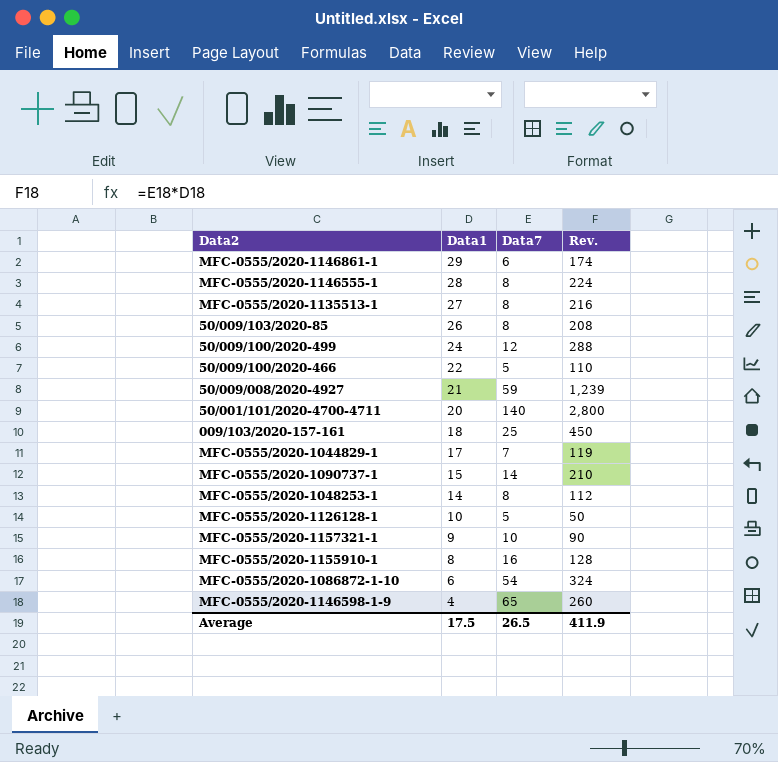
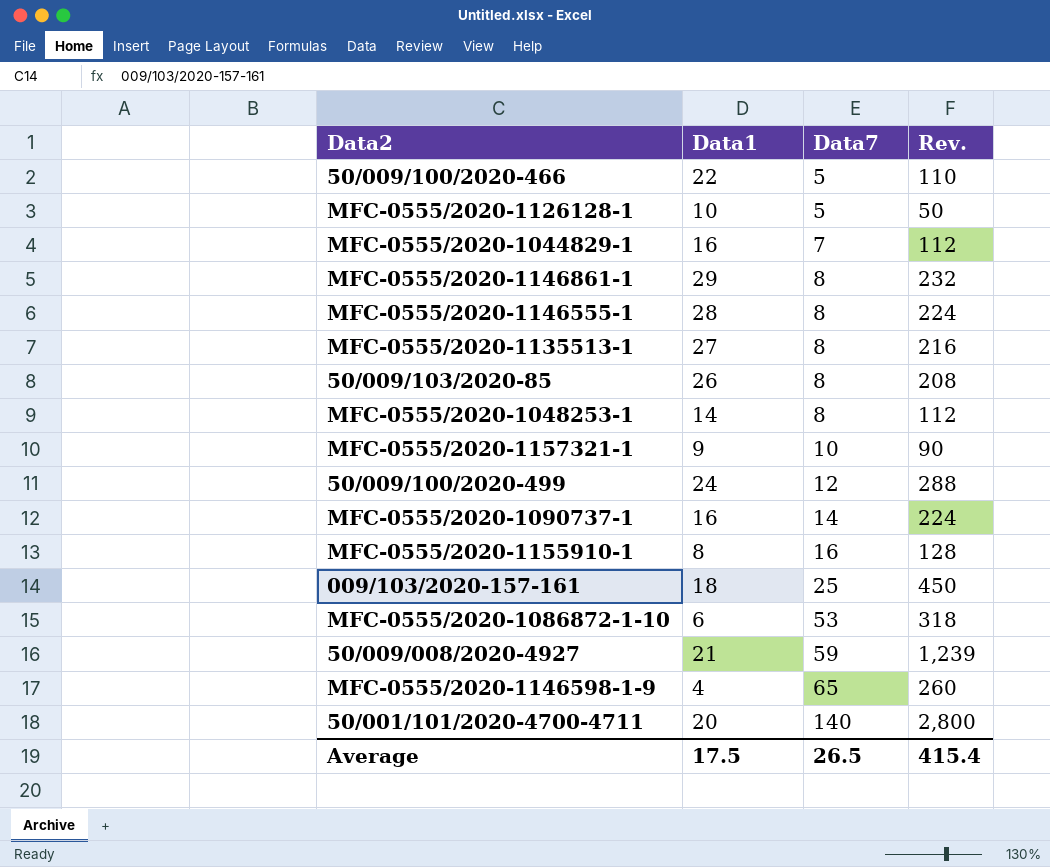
row order: Data1 descending -> Data7 ascending
MFC-0555/2020-1044829-1 | Data1: 17 -> 16
MFC-0555/2020-1044829-1 | Rev.: 119 -> 112
MFC-0555/2020-1146861-1 | Data7: 6 -> 8
MFC-0555/2020-1146861-1 | Rev.: 174 -> 232
MFC-0555/2020-1090737-1 | Data1: 15 -> 16
MFC-0555/2020-1090737-1 | Rev.: 210 -> 224
MFC-0555/2020-1086872-1-10 | Data7: 54 -> 53
MFC-0555/2020-1086872-1-10 | Rev.: 324 -> 318
Average | Rev.: 411.9 -> 415.4

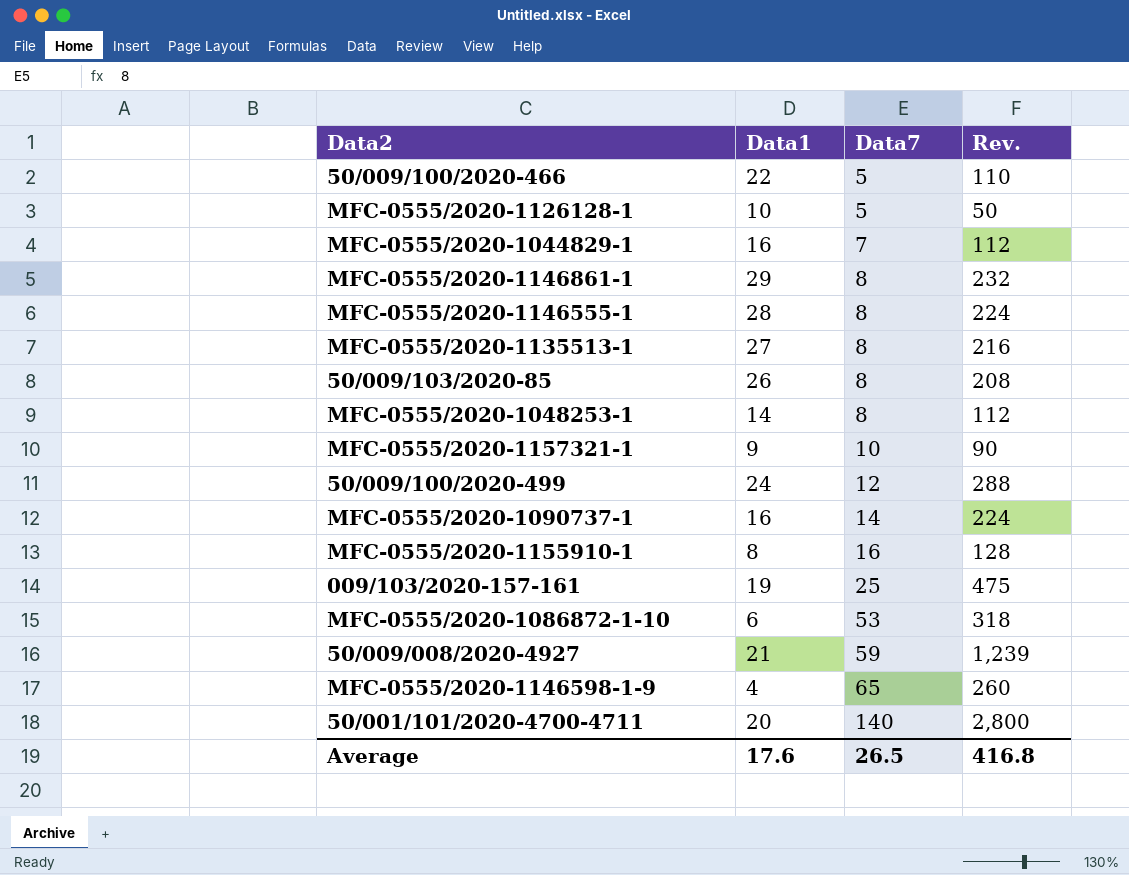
009/103/2020-157-161 | Data1: 18 -> 19
009/103/2020-157-161 | Rev.: 450 -> 475
Average | Data1: 17.5 -> 17.6
Average | Rev.: 415.4 -> 416.8

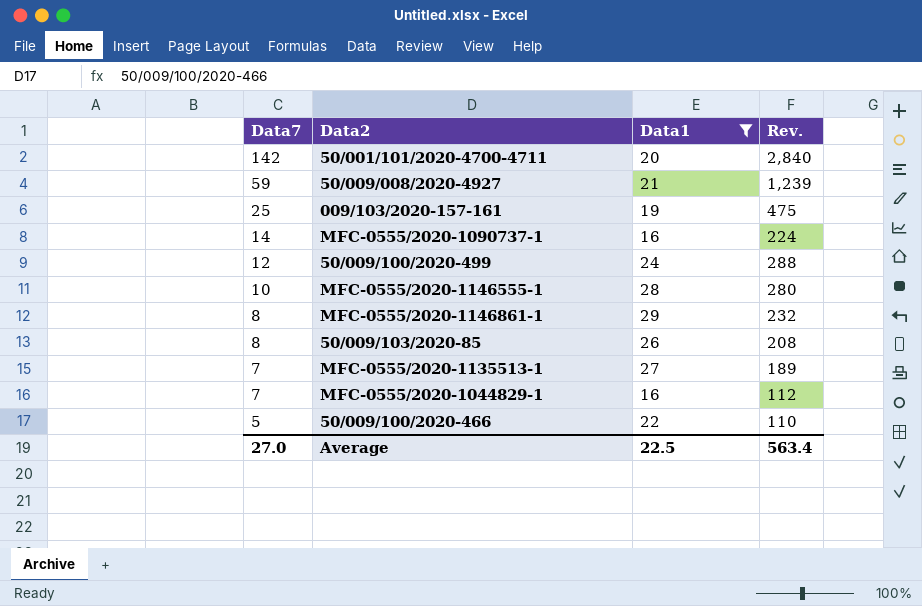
filter: none -> Data1 >= 16
row order: Data7 ascending -> Data7 descending
column Data7 | position: 3 -> 1
50/001/101/2020-4700-4711 | Data7: 140 -> 142
50/001/101/2020-4700-4711 | Rev.: 2,800 -> 2,840
MFC-0555/2020-1146555-1 | Data7: 8 -> 10
MFC-0555/2020-1146555-1 | Rev.: 224 -> 280
MFC-0555/2020-1135513-1 | Data7: 8 -> 7
MFC-0555/2020-1135513-1 | Rev.: 216 -> 189
Average | Data7: 26.5 -> 27.0
Average | Data1: 17.6 -> 22.5
Average | Rev.: 416.8 -> 563.4

